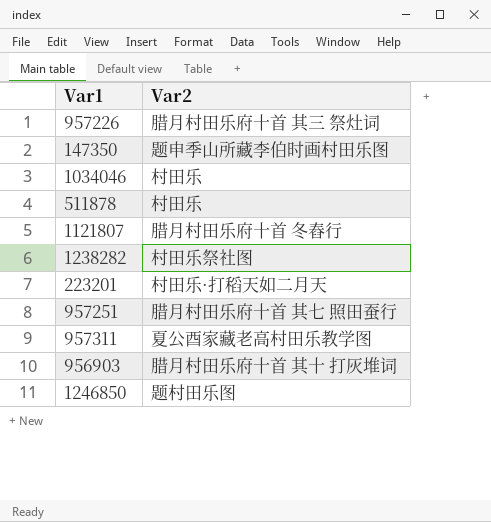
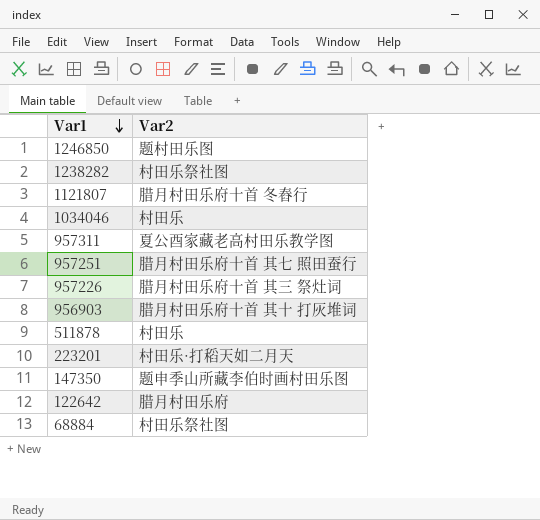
row order: none -> Var1 descending
row 122642: none -> 腊月村田乐府
row 68884: none -> 村田乐祭社图

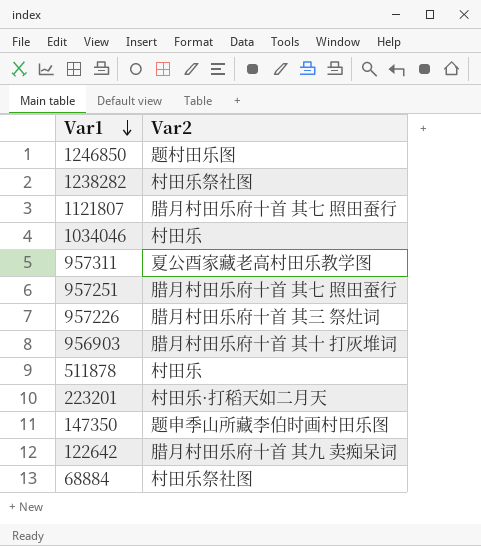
1121807 | Var2: 腊月村田乐府十首 冬舂行 -> 腊月村田乐府十首 其七 照田蚕行
122642 | Var2: 腊月村田乐府 -> 腊月村田乐府十首 其九 卖痴呆词

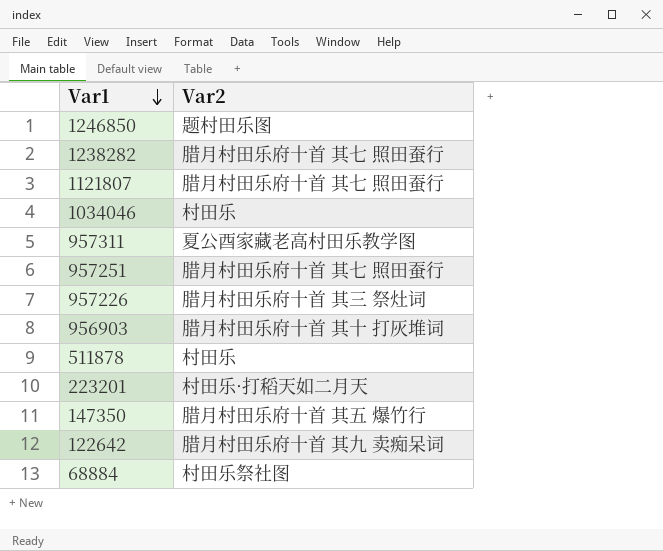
1238282 | Var2: 村田乐祭社图 -> 腊月村田乐府十首 其七 照田蚕行
147350 | Var2: 题申季山所藏李伯时画村田乐图 -> 腊月村田乐府十首 其五 爆竹行

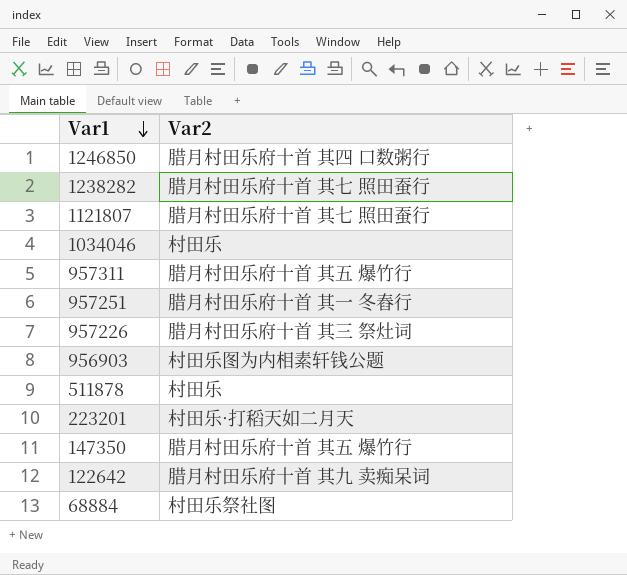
1246850 | Var2: 题村田乐图 -> 腊月村田乐府十首 其四 口数粥行
957311 | Var2: 夏公酉家藏老高村田乐教学图 -> 腊月村田乐府十首 其五 爆竹行
957251 | Var2: 腊月村田乐府十首 其七 照田蚕行 -> 腊月村田乐府十首 其一 冬舂行
956903 | Var2: 腊月村田乐府十首 其十 打灰堆词 -> 村田乐图为内相素轩钱公题

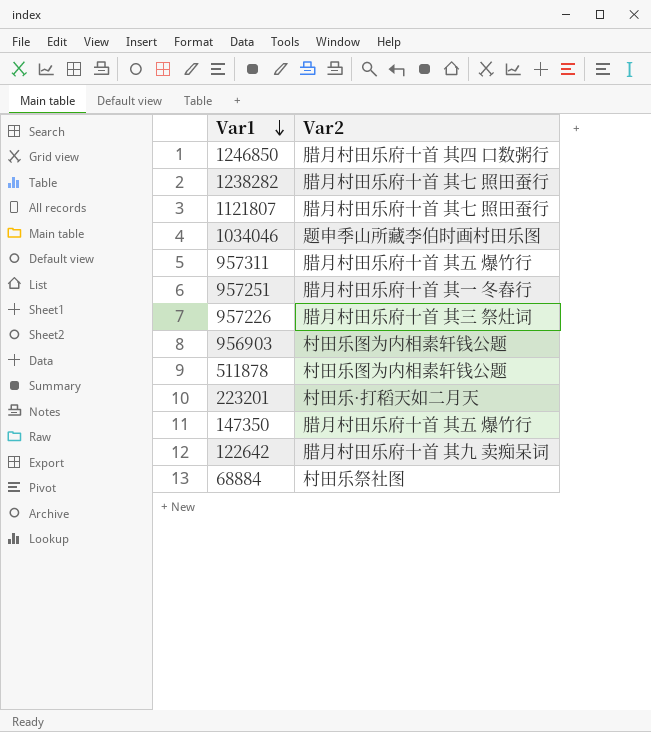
1034046 | Var2: 村田乐 -> 题申季山所藏李伯时画村田乐图
511878 | Var2: 村田乐 -> 村田乐图为内相素轩钱公题

